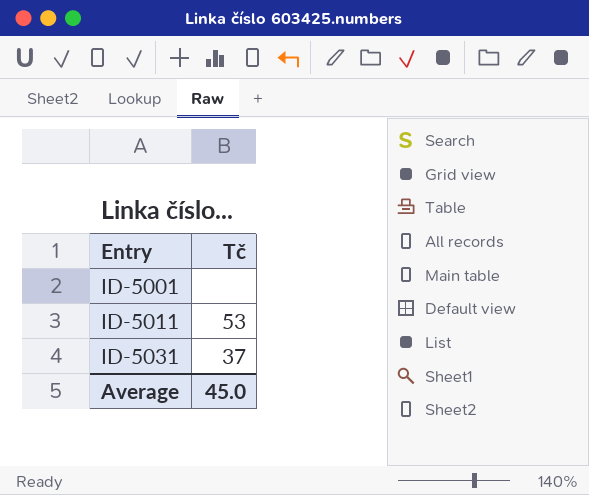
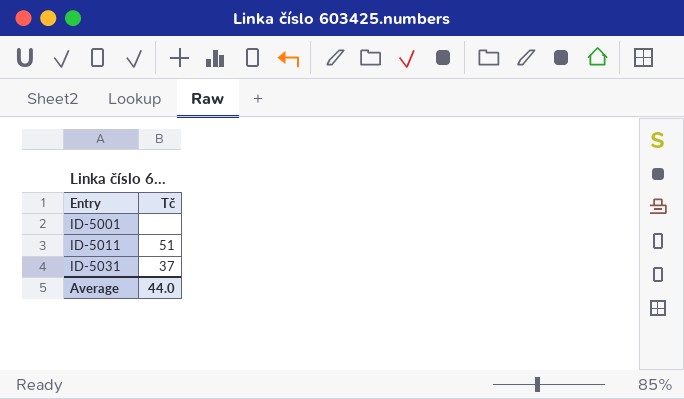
ID-5011 | Tč: 53 -> 51
Average | Tč: 45.0 -> 44.0

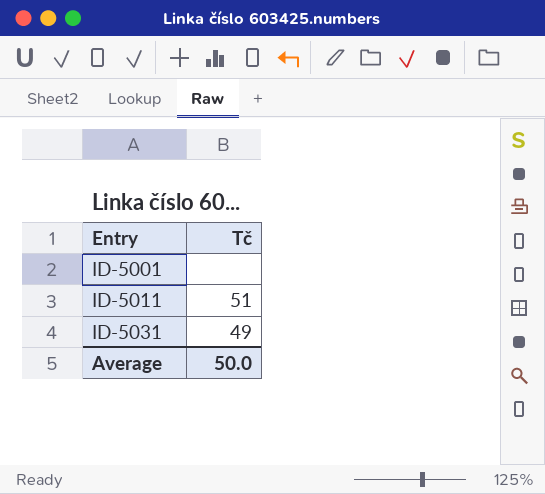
ID-5031 | Tč: 37 -> 49
Average | Tč: 44.0 -> 50.0

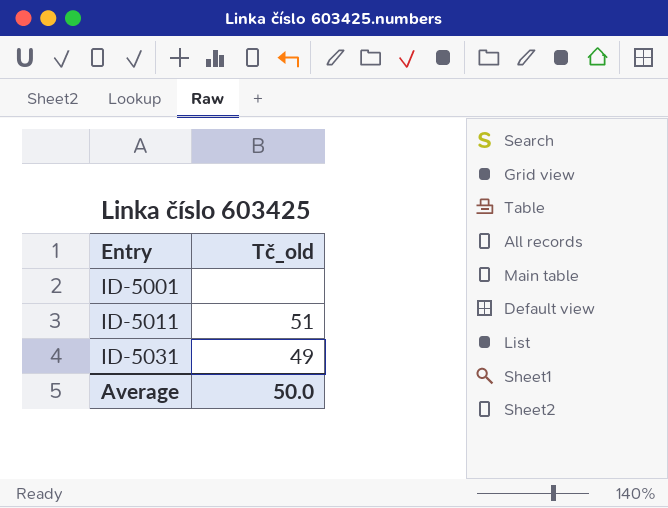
column name: Tč -> Tč_old

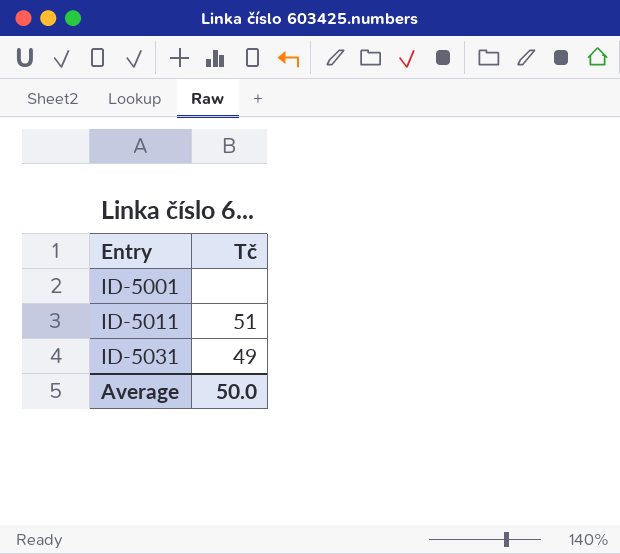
column name: Tč_old -> Tč

